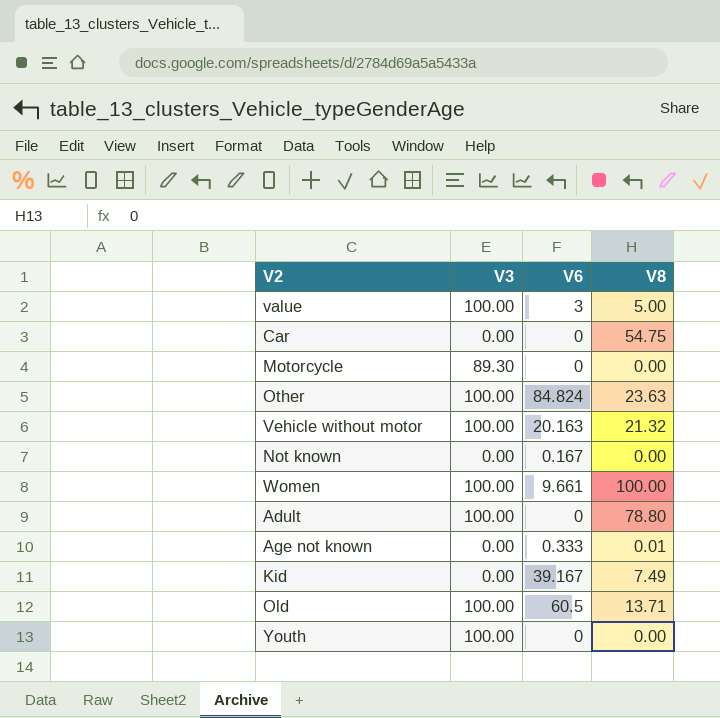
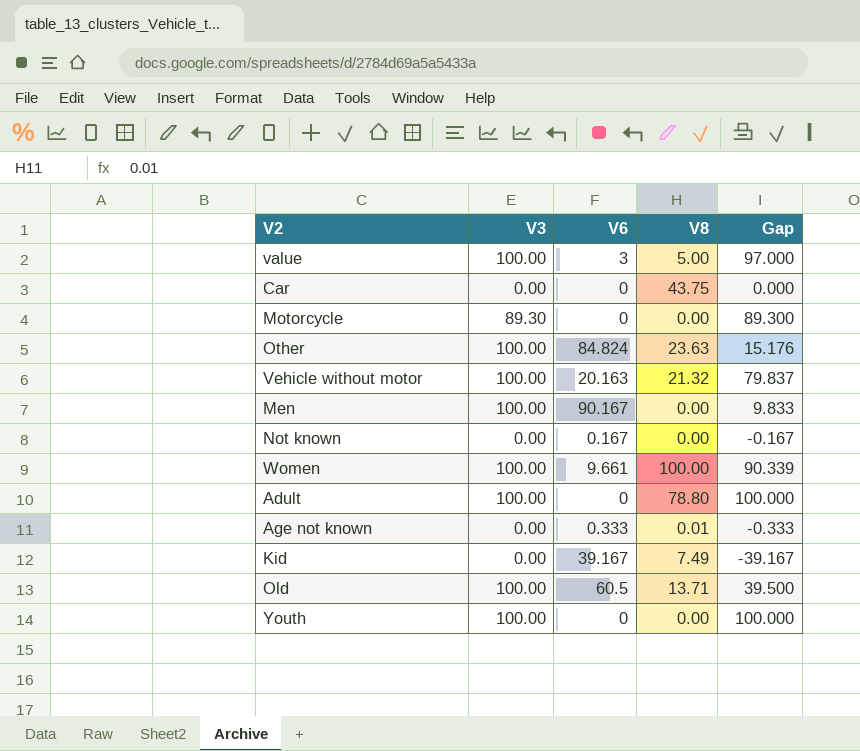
column Gap | formula: none -> [V3] - [V6]
Car | V8: 54.75 -> 43.75
row Men: none -> 100.00 | 90.167 | 0.00 | 9.833

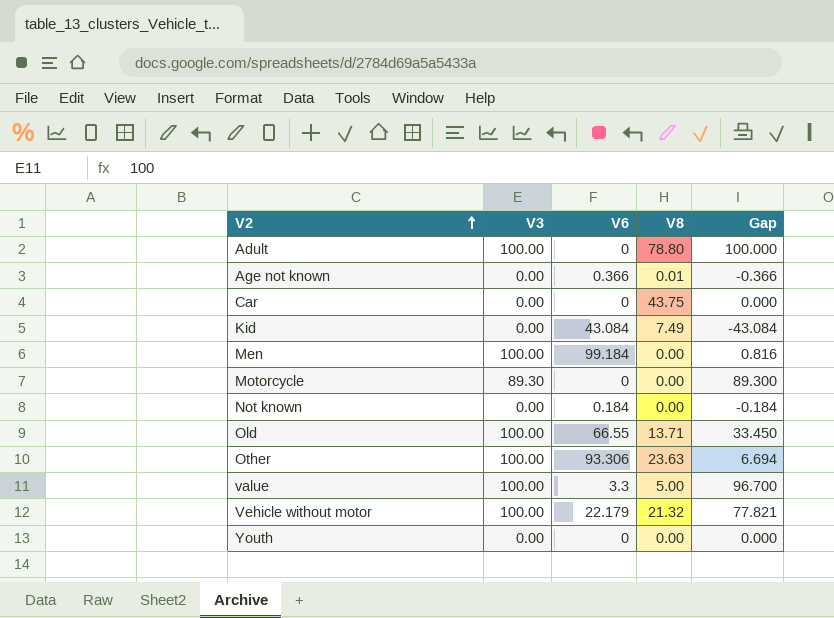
row order: none -> V2 ascending
row Women: 100.00 | 9.661 | 100.00 | 90.339 -> none
Age not known | V6: 0.333 -> 0.366
Age not known | Gap: -0.333 -> -0.366
Kid | V6: 39.167 -> 43.084
Kid | Gap: -39.167 -> -43.084
Men | V6: 90.167 -> 99.184
Men | Gap: 9.833 -> 0.816
Not known | V6: 0.167 -> 0.184
Not known | Gap: -0.167 -> -0.184
Old | V6: 60.5 -> 66.55
Old | Gap: 39.500 -> 33.450
Other | V6: 84.824 -> 93.306
Other | Gap: 15.176 -> 6.694
value | V6: 3 -> 3.3
value | Gap: 97.000 -> 96.700
Vehicle without motor | V6: 20.163 -> 22.179
Vehicle without motor | Gap: 79.837 -> 77.821
Youth | V3: 100.00 -> 0.00
Youth | Gap: 100.000 -> 0.000

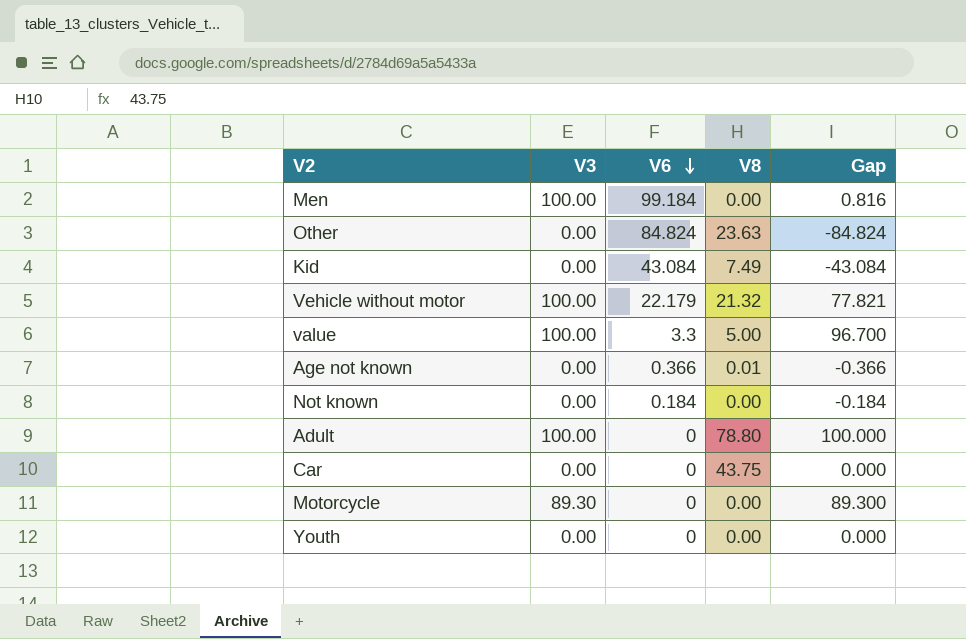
row order: V2 ascending -> V6 descending
row Old: 100.00 | 66.55 | 13.71 | 33.450 -> none
Other | V3: 100.00 -> 0.00
Other | V6: 93.306 -> 84.824
Other | Gap: 6.694 -> -84.824

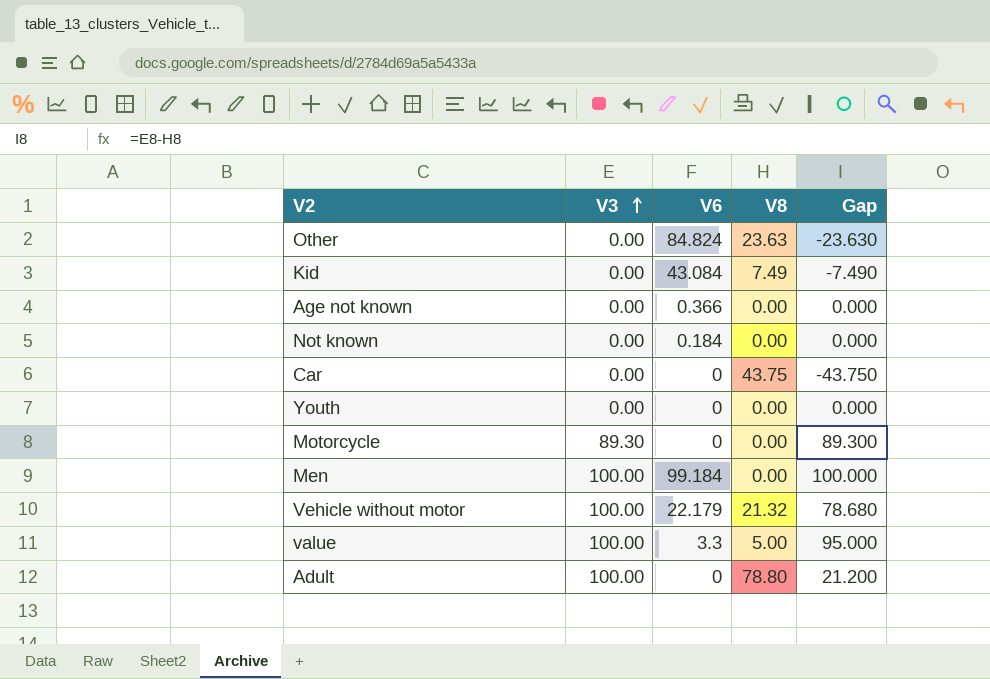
row order: V6 descending -> V3 ascending
column Gap | formula: [V3] - [V6] -> [V3] - [V8]
Age not known | V8: 0.01 -> 0.00

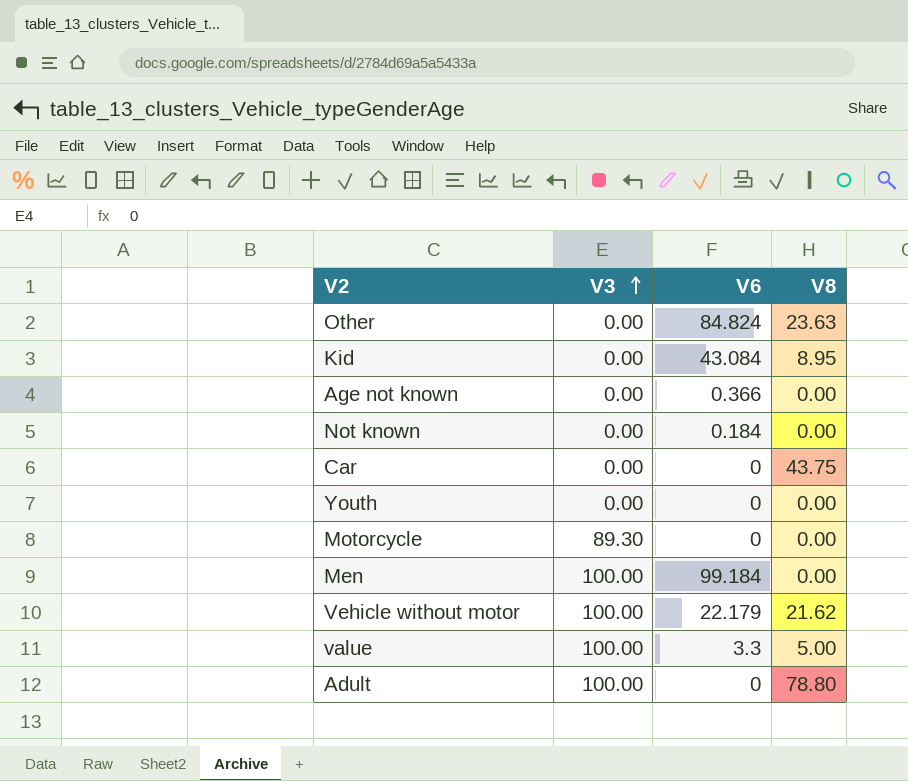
column Gap | formula: [V3] - [V8] -> none
Kid | V8: 7.49 -> 8.95
Vehicle without motor | V8: 21.32 -> 21.62

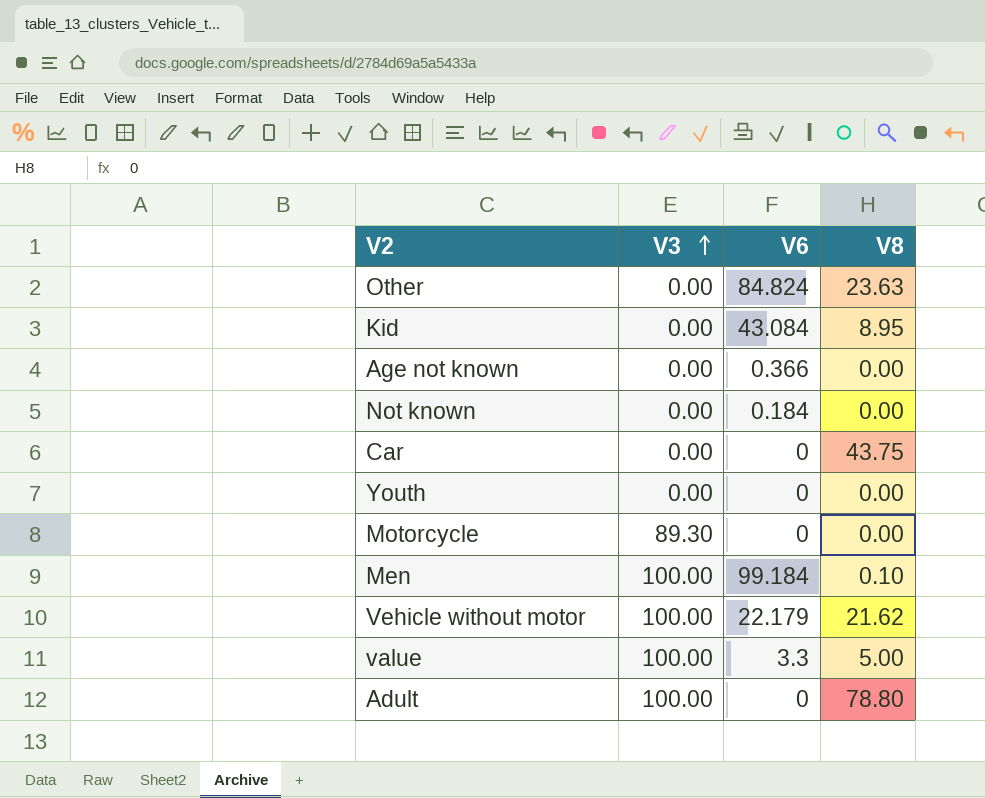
Men | V8: 0.00 -> 0.10

